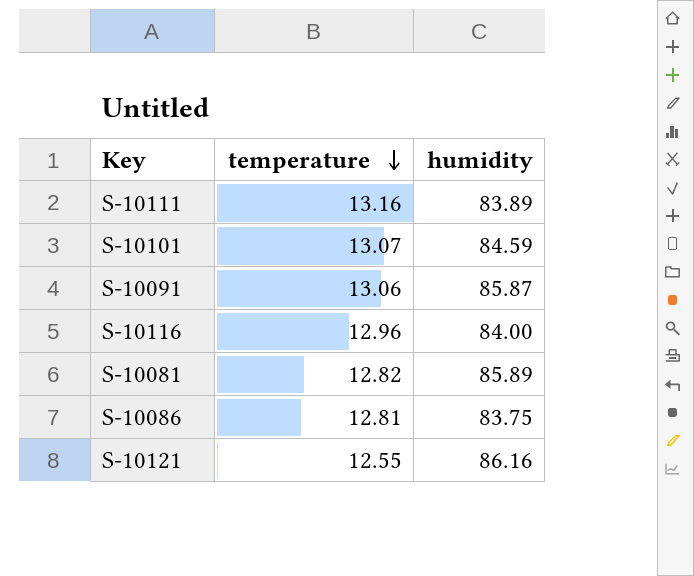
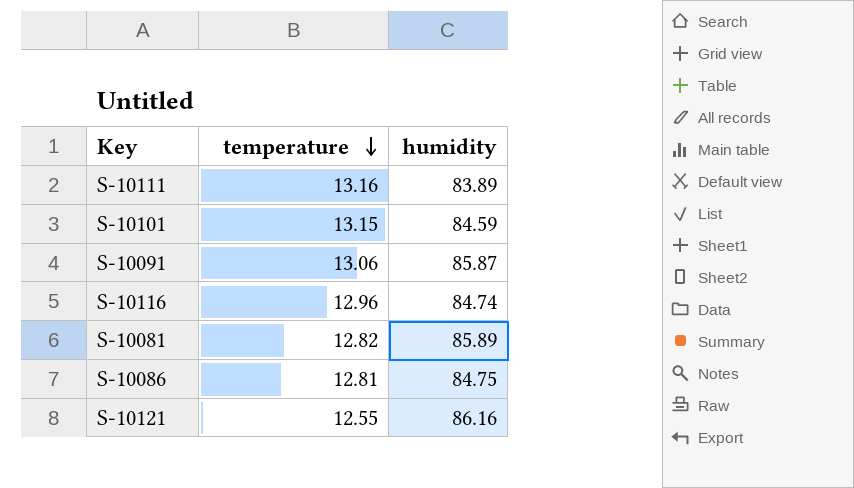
S-10101 | temperature: 13.07 -> 13.15
S-10116 | humidity: 84.00 -> 84.74
S-10086 | humidity: 83.75 -> 84.75

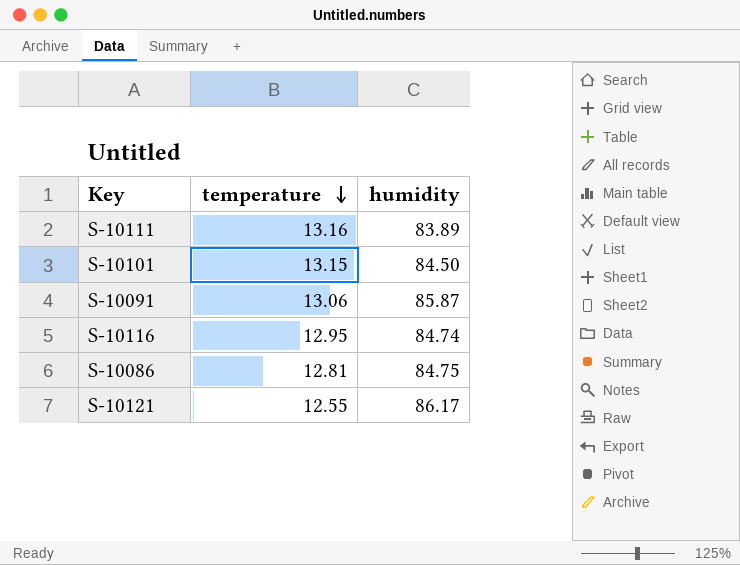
row S-10081: 12.82 | 85.89 -> none
S-10101 | humidity: 84.59 -> 84.50
S-10116 | temperature: 12.96 -> 12.95
S-10121 | humidity: 86.16 -> 86.17

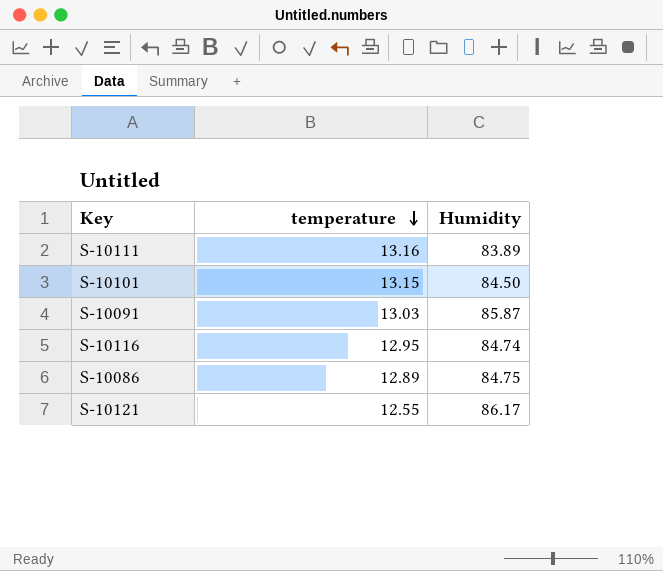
column name: humidity -> Humidity
S-10091 | temperature: 13.06 -> 13.03
S-10086 | temperature: 12.81 -> 12.89

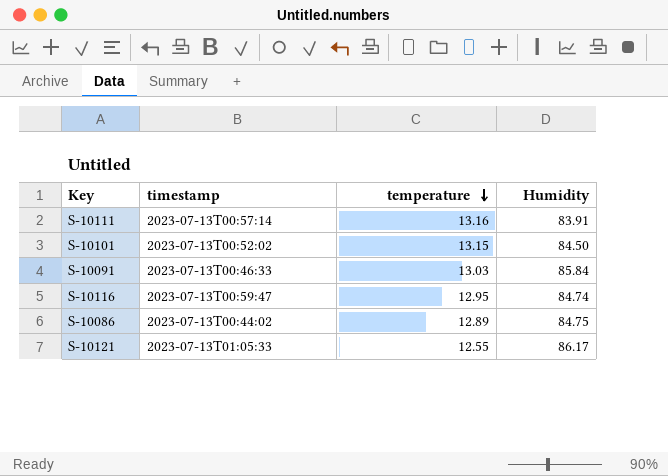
column timestamp | position: none -> 2
S-10111 | Humidity: 83.89 -> 83.91
S-10091 | Humidity: 85.87 -> 85.84

